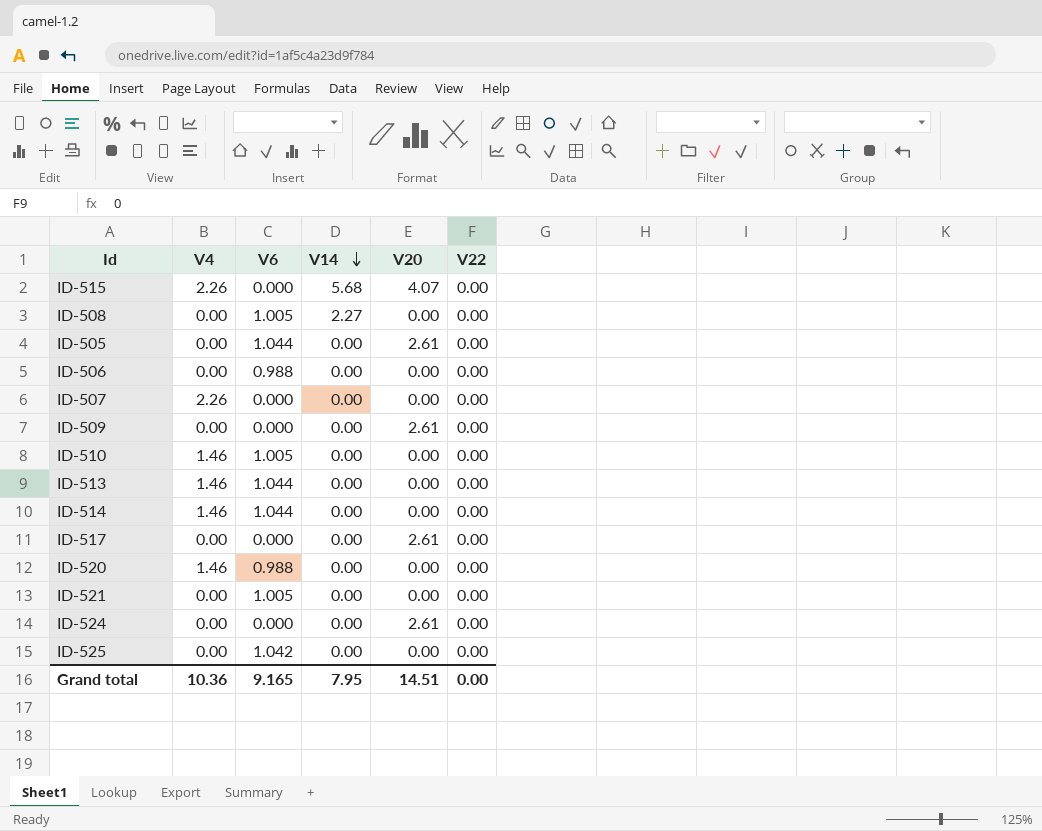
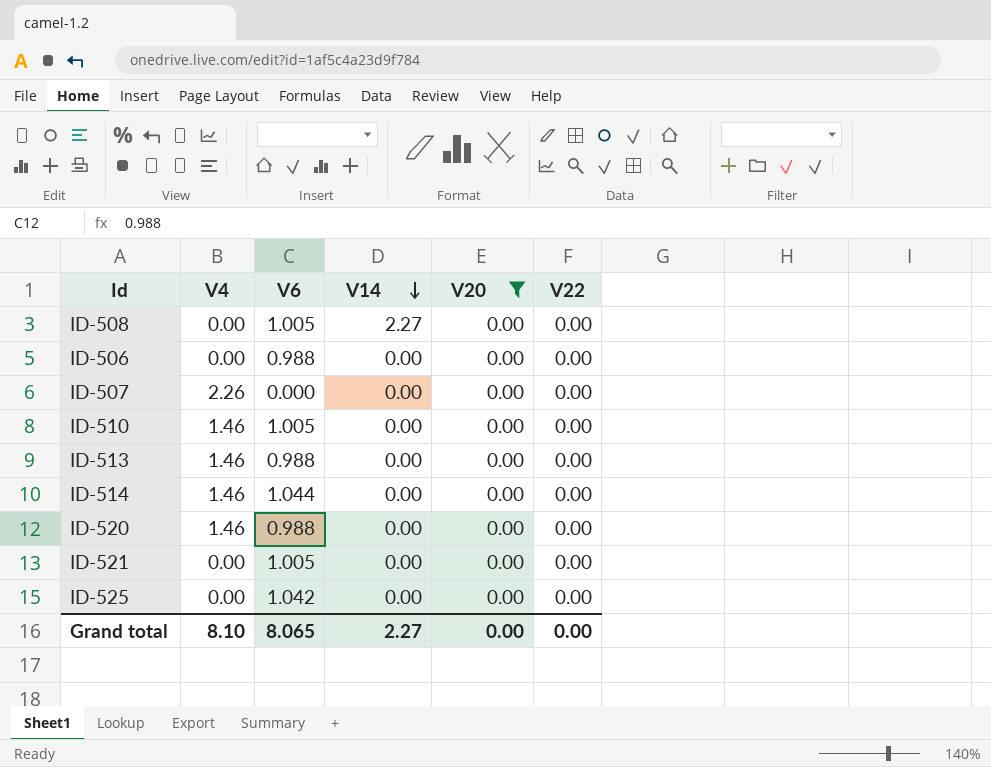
filter: none -> V20 = 0.00
ID-513 | V6: 1.044 -> 0.988
Grand total | V4: 10.36 -> 8.10
Grand total | V6: 9.165 -> 8.065
Grand total | V14: 7.95 -> 2.27
Grand total | V20: 14.51 -> 0.00

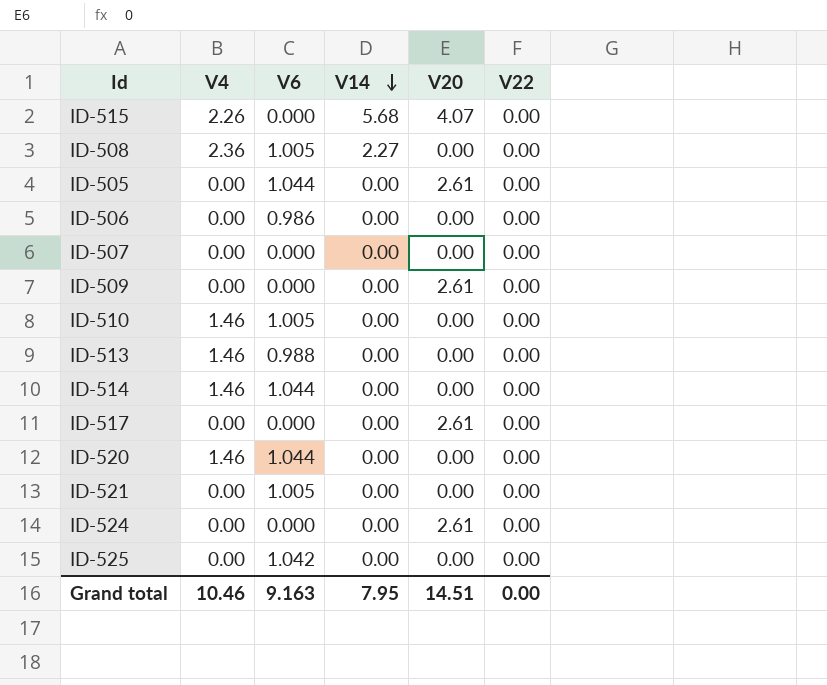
filter: V20 = 0.00 -> none
ID-508 | V4: 0.00 -> 2.36
ID-506 | V6: 0.988 -> 0.986
ID-507 | V4: 2.26 -> 0.00
ID-520 | V6: 0.988 -> 1.044
Grand total | V4: 8.10 -> 10.46
Grand total | V6: 8.065 -> 9.163
Grand total | V14: 2.27 -> 7.95
Grand total | V20: 0.00 -> 14.51

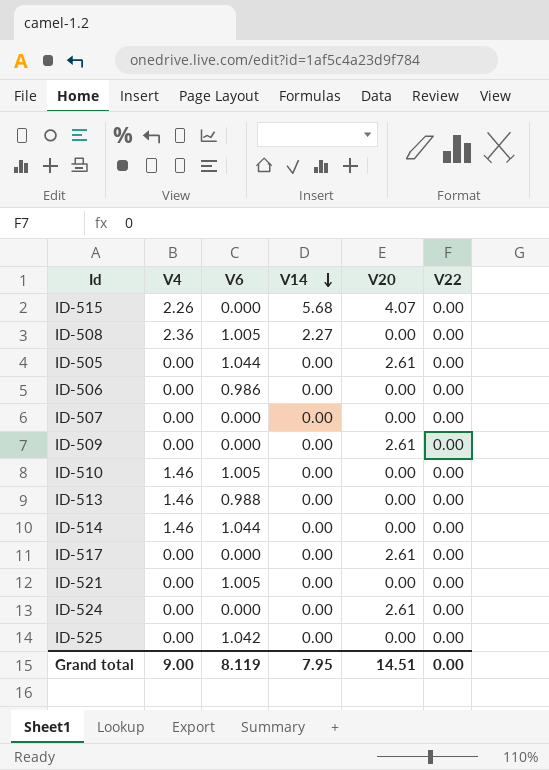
row ID-520: 1.46 | 1.044 | 0.00 | 0.00 | 0.00 -> none
Grand total | V4: 10.46 -> 9.00
Grand total | V6: 9.163 -> 8.119

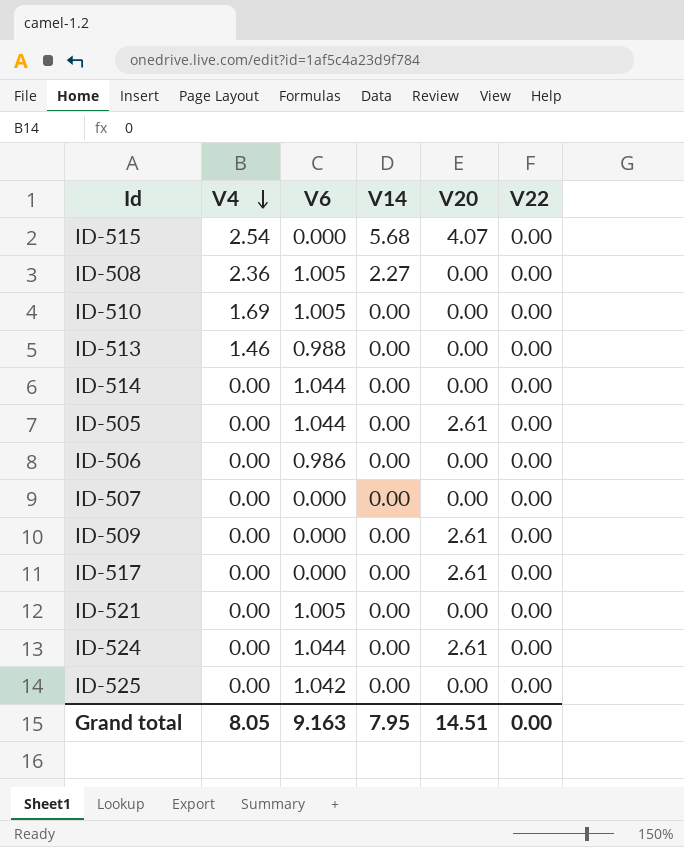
row order: V14 descending -> V4 descending
ID-515 | V4: 2.26 -> 2.54
ID-510 | V4: 1.46 -> 1.69
ID-514 | V4: 1.46 -> 0.00
ID-524 | V6: 0.000 -> 1.044
Grand total | V4: 9.00 -> 8.05
Grand total | V6: 8.119 -> 9.163

